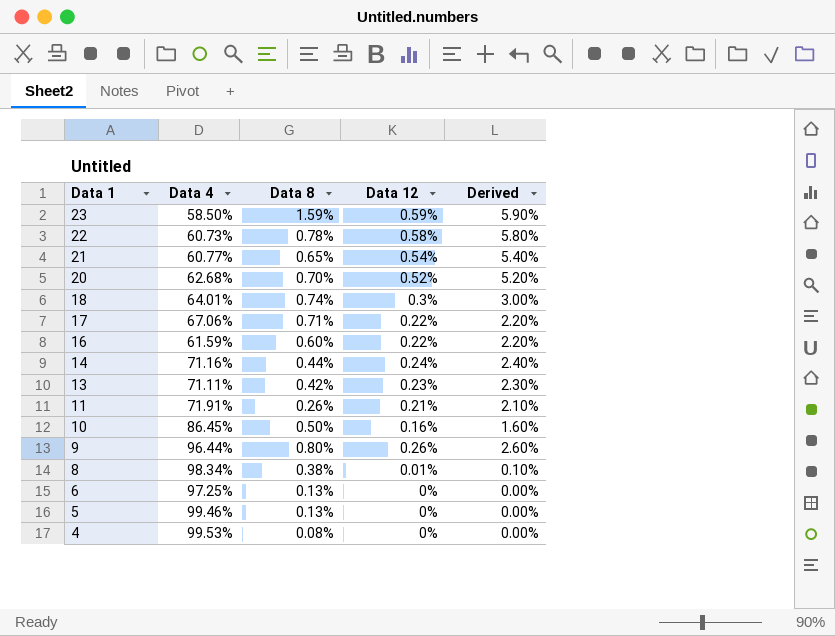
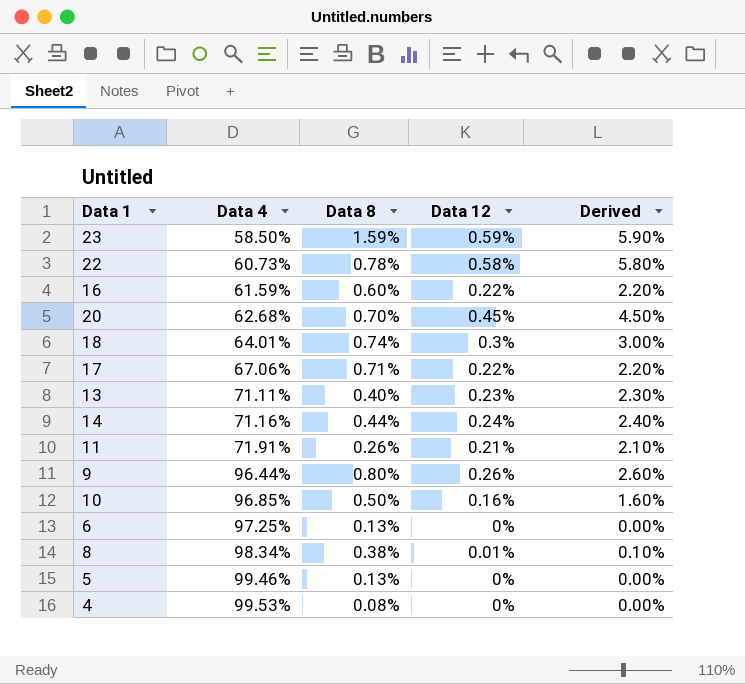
row order: Data 1 descending -> Data 4 ascending
row 21: 60.77% | 0.65% | 0.54% | 5.40% -> none
20 | Data 12: 0.52% -> 0.45%
20 | Derived: 5.20% -> 4.50%
13 | Data 8: 0.42% -> 0.40%
10 | Data 4: 86.45% -> 96.85%

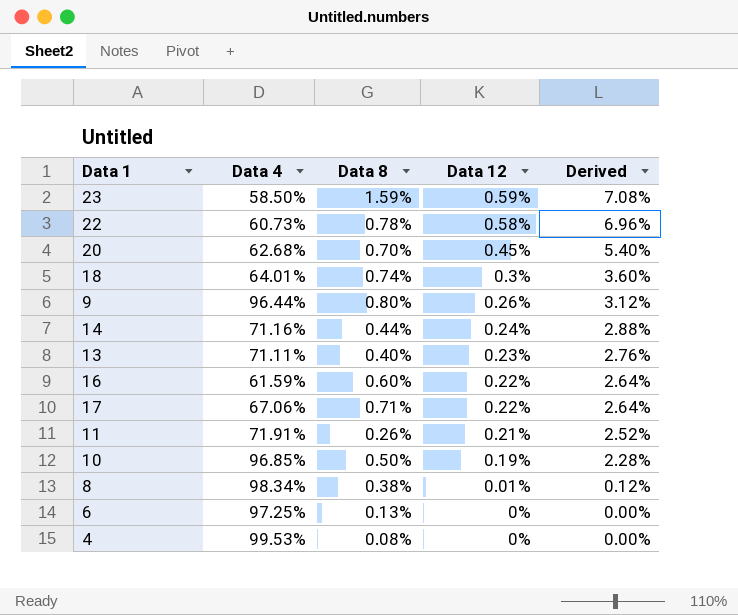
row order: Data 4 ascending -> Data 12 descending
column Derived | formula: [Data 12] * 10 -> [Data 12] * 12
row 5: 99.46% | 0.13% | 0% | 0.00% -> none
10 | Data 12: 0.16% -> 0.19%

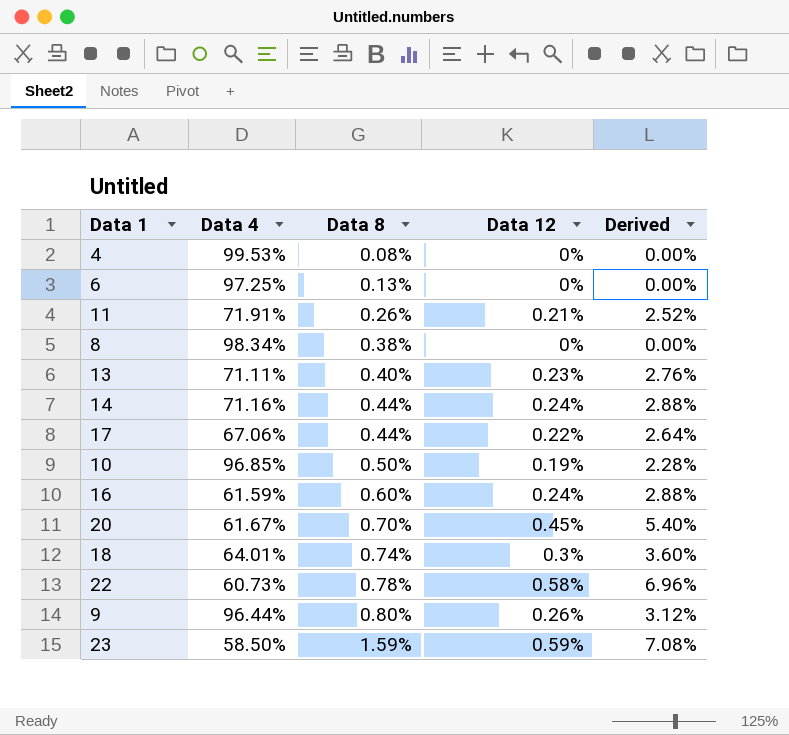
row order: Data 12 descending -> Data 8 ascending
8 | Data 12: 0.01% -> 0%
8 | Derived: 0.12% -> 0.00%
17 | Data 8: 0.71% -> 0.44%
16 | Data 12: 0.22% -> 0.24%
16 | Derived: 2.64% -> 2.88%
20 | Data 4: 62.68% -> 61.67%

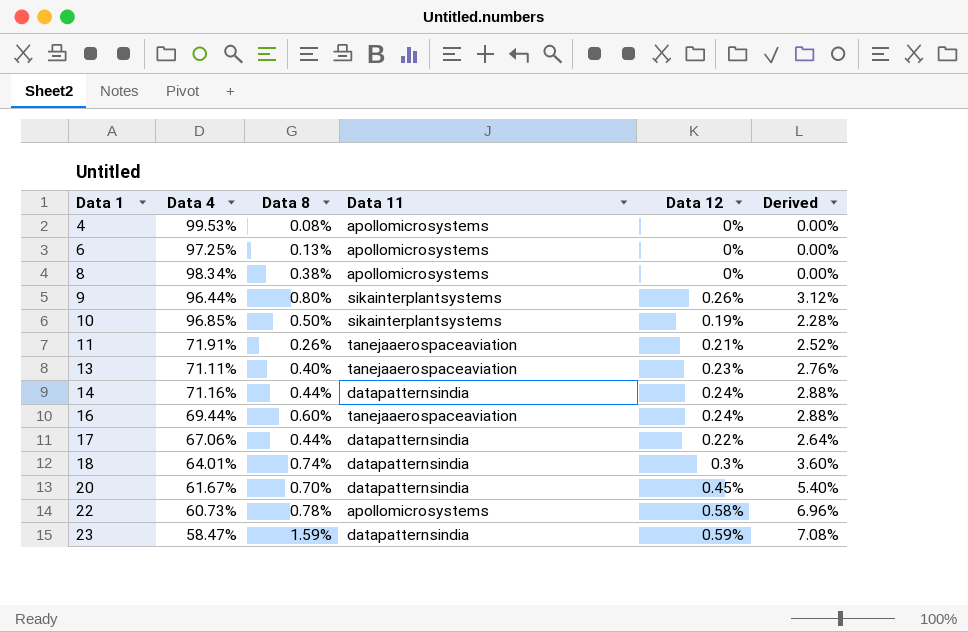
row order: Data 8 ascending -> Data 1 ascending
column Data 11 | position: none -> 4
16 | Data 4: 61.59% -> 69.44%
23 | Data 4: 58.50% -> 58.47%

